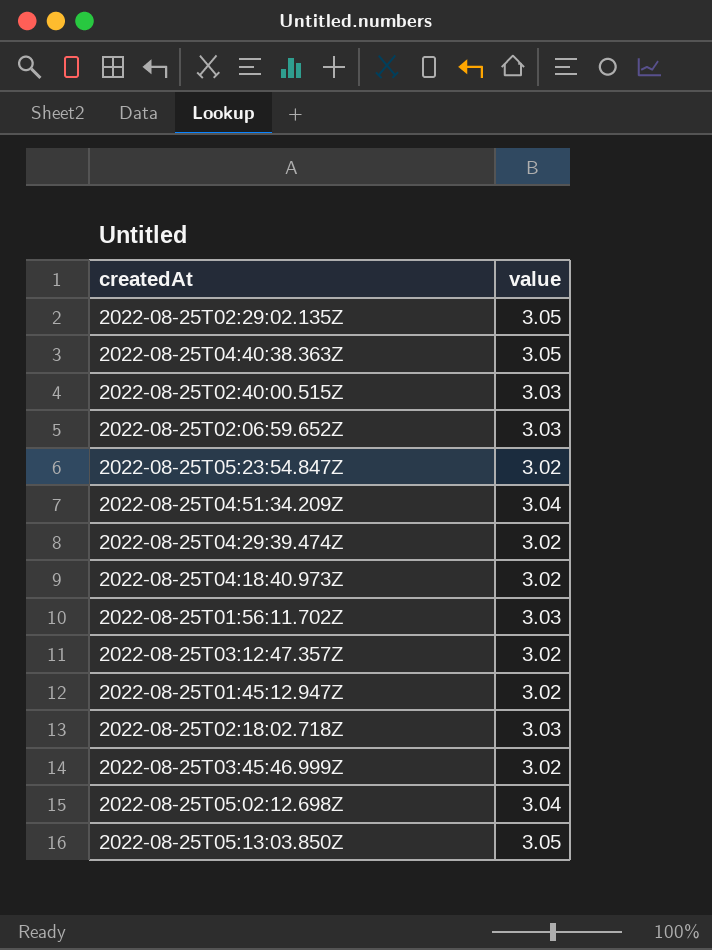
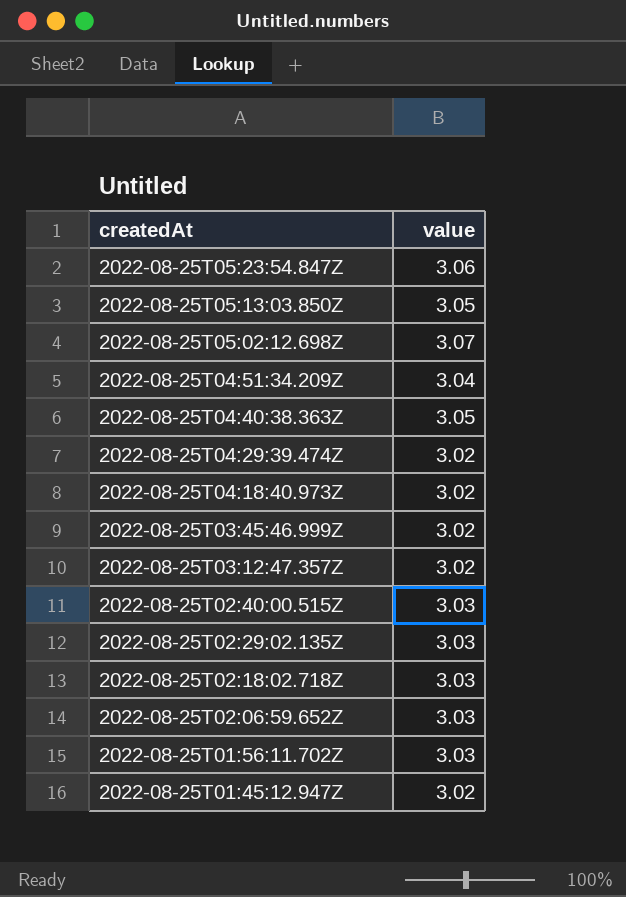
row order: none -> createdAt descending
2022-08-25T05:23:54.847Z | value: 3.02 -> 3.06
2022-08-25T05:02:12.698Z | value: 3.04 -> 3.07
2022-08-25T02:29:02.135Z | value: 3.05 -> 3.03

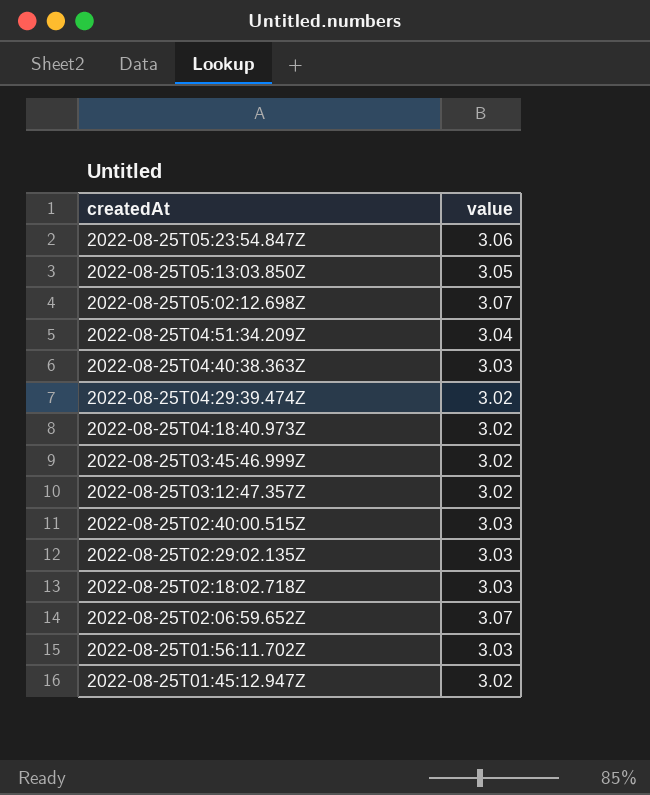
2022-08-25T04:40:38.363Z | value: 3.05 -> 3.03
2022-08-25T02:06:59.652Z | value: 3.03 -> 3.07

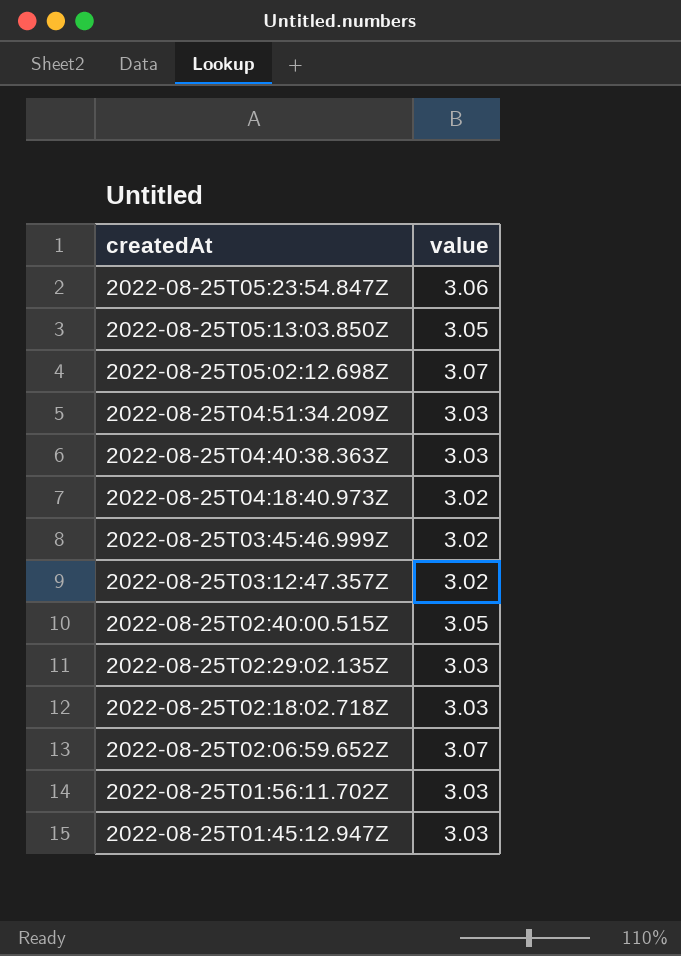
row 2022-08-25T04:29:39.474Z: 3.02 -> none
2022-08-25T04:51:34.209Z | value: 3.04 -> 3.03
2022-08-25T02:40:00.515Z | value: 3.03 -> 3.05
2022-08-25T01:45:12.947Z | value: 3.02 -> 3.03

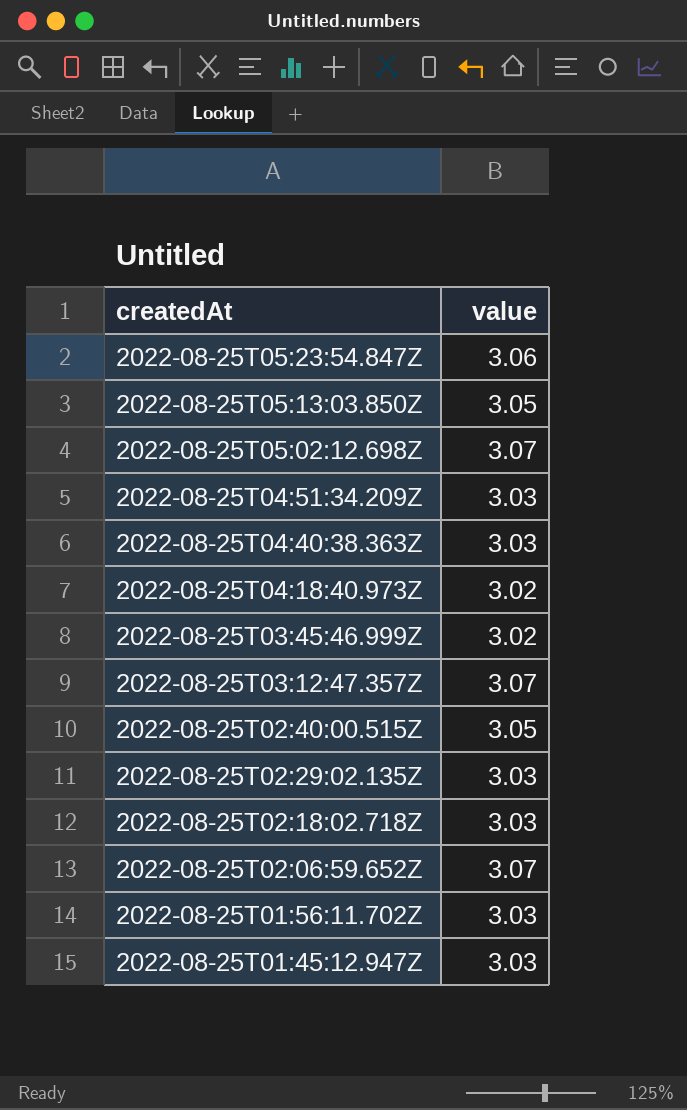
2022-08-25T03:12:47.357Z | value: 3.02 -> 3.07

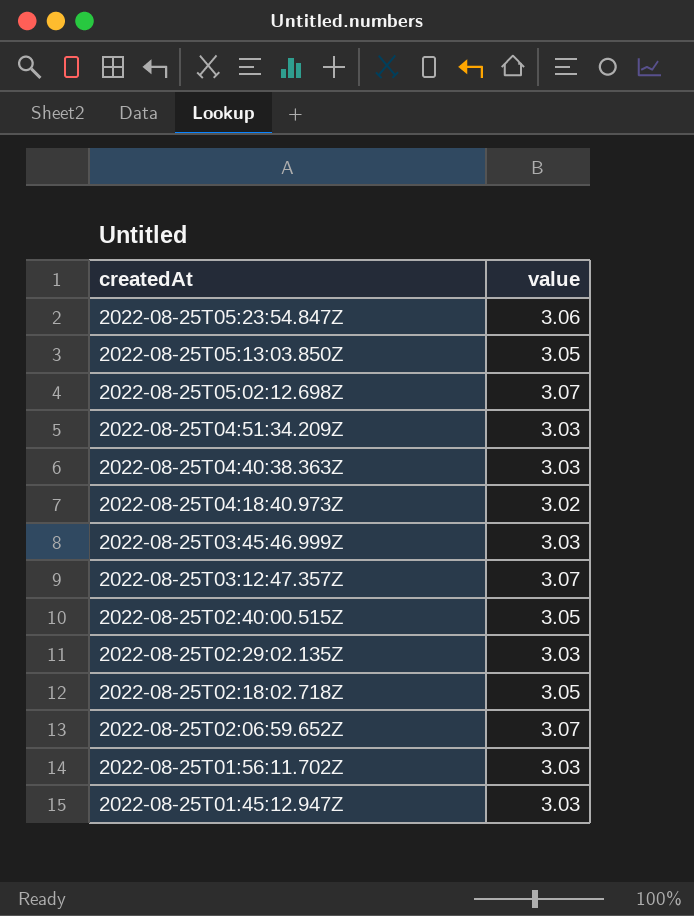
2022-08-25T03:45:46.999Z | value: 3.02 -> 3.03
2022-08-25T02:18:02.718Z | value: 3.03 -> 3.05

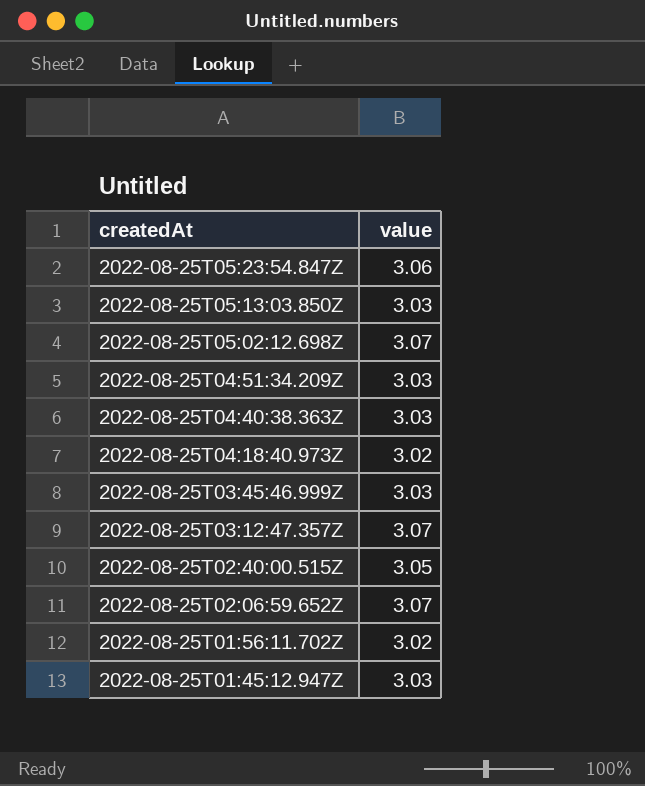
row 2022-08-25T02:29:02.135Z: 3.03 -> none
row 2022-08-25T02:18:02.718Z: 3.05 -> none
2022-08-25T05:13:03.850Z | value: 3.05 -> 3.03
2022-08-25T01:56:11.702Z | value: 3.03 -> 3.02

